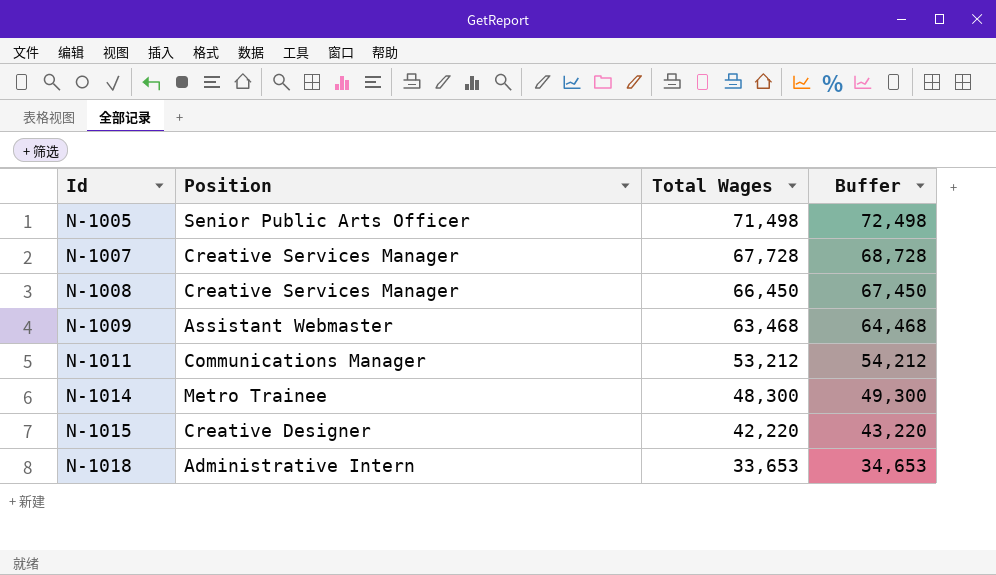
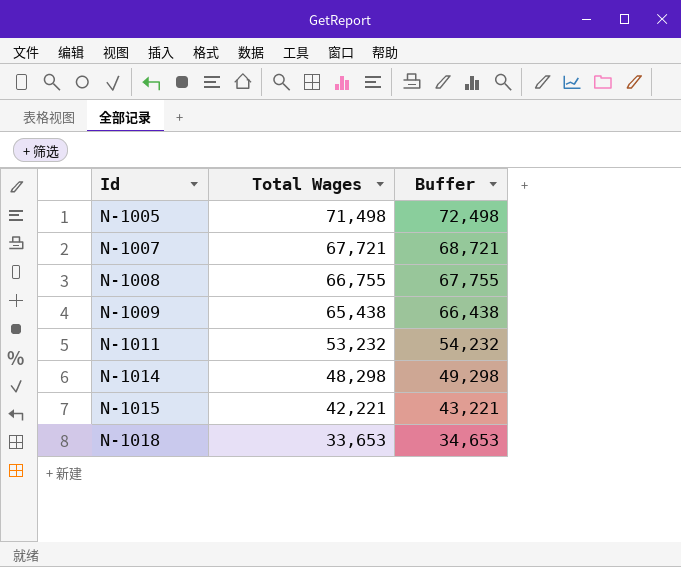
column Position | position: 2 -> none
N-1007 | Total Wages: 67,728 -> 67,721
N-1007 | Buffer: 68,728 -> 68,721
N-1008 | Total Wages: 66,450 -> 66,755
N-1008 | Buffer: 67,450 -> 67,755
N-1009 | Total Wages: 63,468 -> 65,438
N-1009 | Buffer: 64,468 -> 66,438
N-1011 | Total Wages: 53,212 -> 53,232
N-1011 | Buffer: 54,212 -> 54,232
N-1014 | Total Wages: 48,300 -> 48,298
N-1014 | Buffer: 49,300 -> 49,298
N-1015 | Total Wages: 42,220 -> 42,221
N-1015 | Buffer: 43,220 -> 43,221

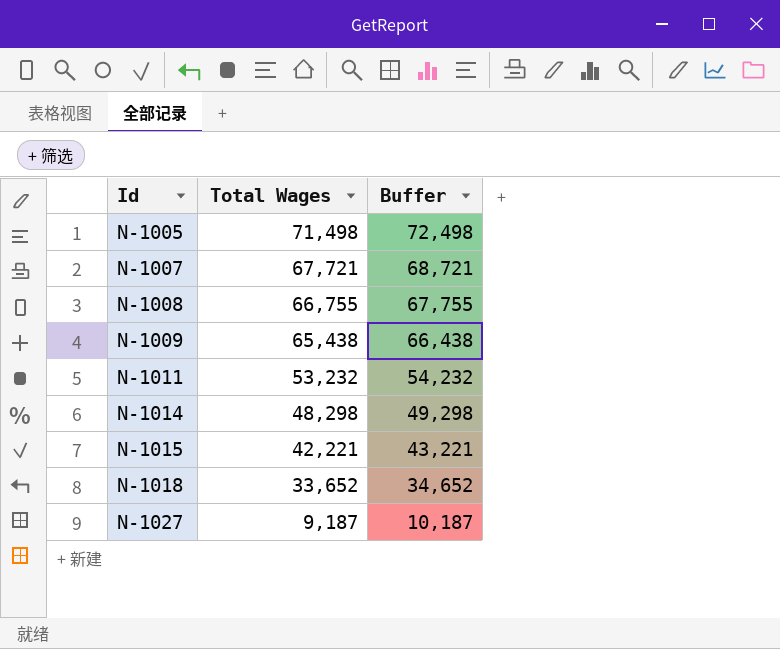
N-1018 | Total Wages: 33,653 -> 33,652
N-1018 | Buffer: 34,653 -> 34,652
row N-1027: none -> 9,187 | 10,187

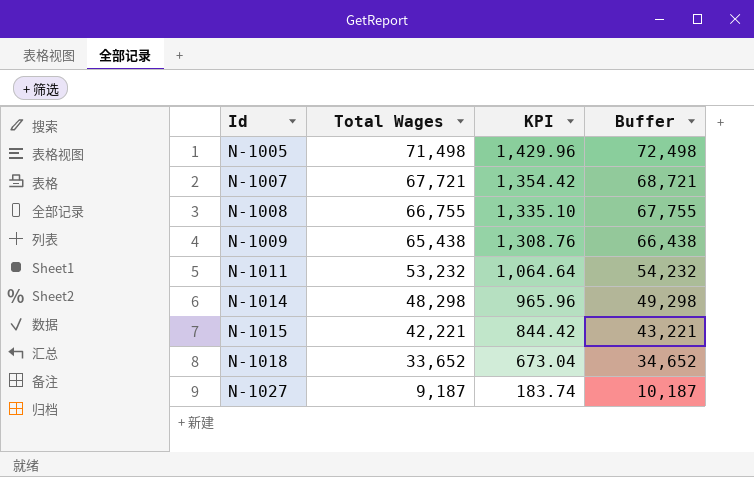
column KPI | formula: none -> [Total Wages] * 0.02

